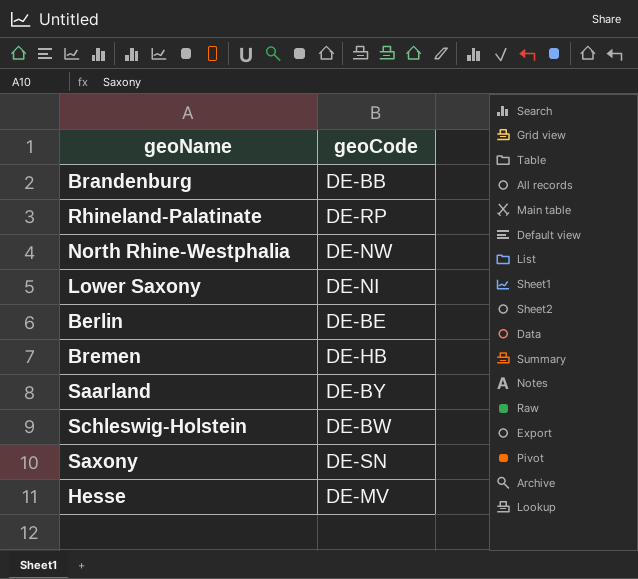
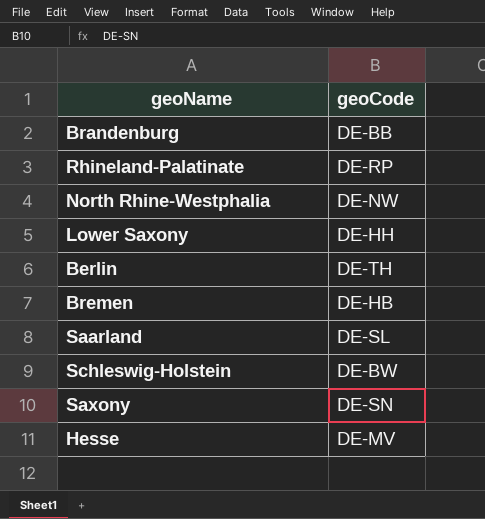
Lower Saxony | geoCode: DE-NI -> DE-HH
Berlin | geoCode: DE-BE -> DE-TH
Saarland | geoCode: DE-BY -> DE-SL

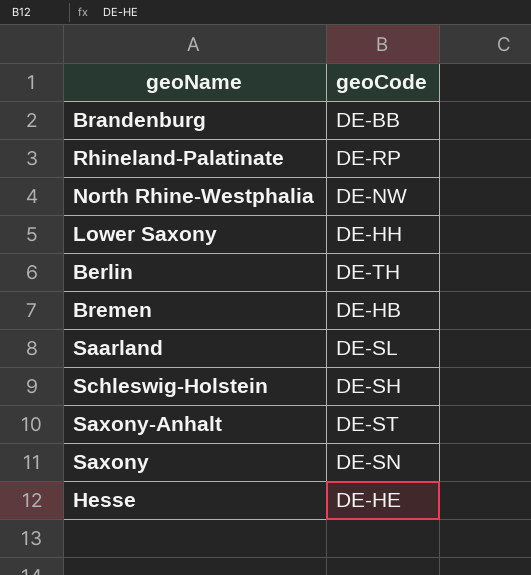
Schleswig-Holstein | geoCode: DE-BW -> DE-SH
row Saxony-Anhalt: none -> DE-ST
Hesse | geoCode: DE-MV -> DE-HE

